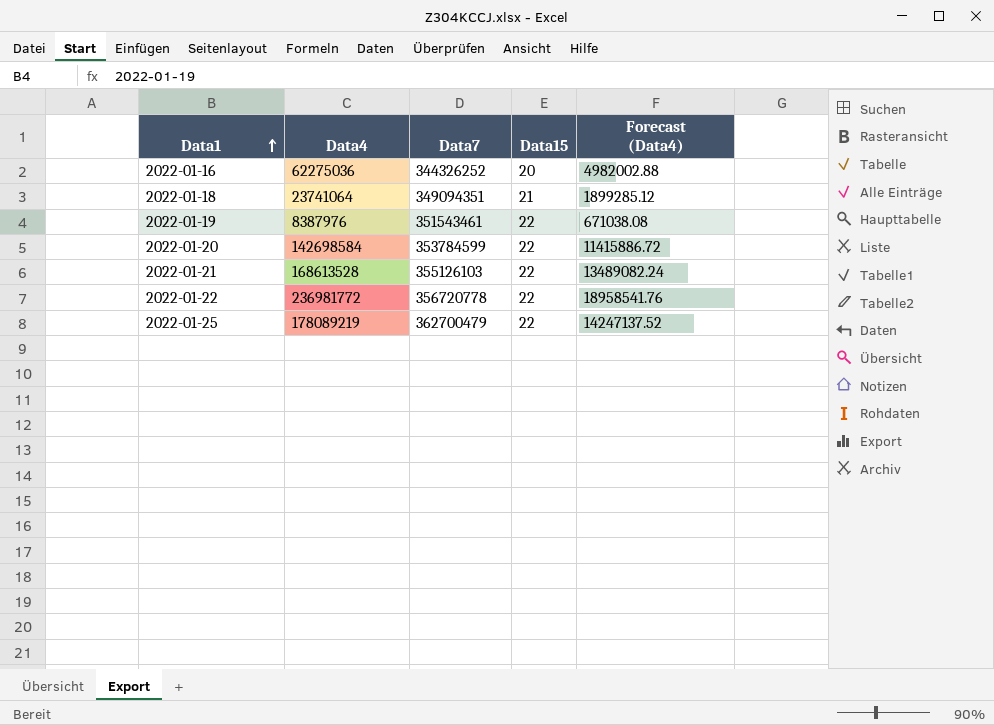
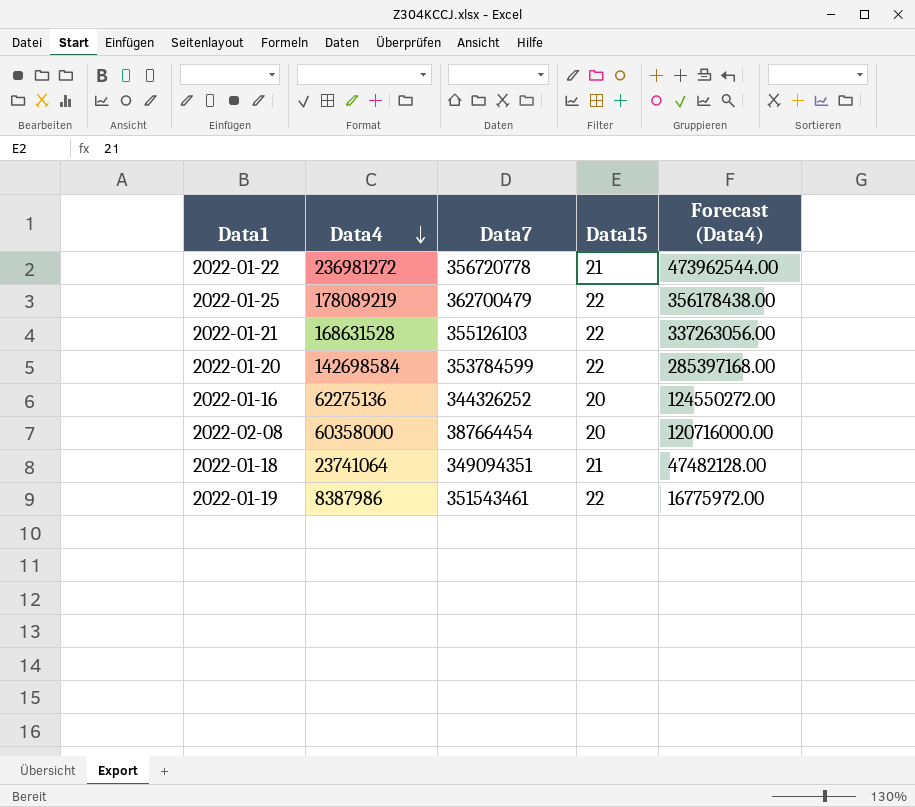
row order: Data1 ascending -> Data4 descending
column Forecast (Data4) | formula: [Data4] * 0.08 -> [Data4] * 2
2022-01-22 | Data4: 236981772 -> 236981272
2022-01-22 | Data15: 22 -> 21
2022-01-21 | Data4: 168613528 -> 168631528
2022-01-16 | Data4: 62275036 -> 62275136
row 2022-02-08: none -> 60358000 | 387664454 | 20 | 120716000.00
2022-01-19 | Data4: 8387976 -> 8387986

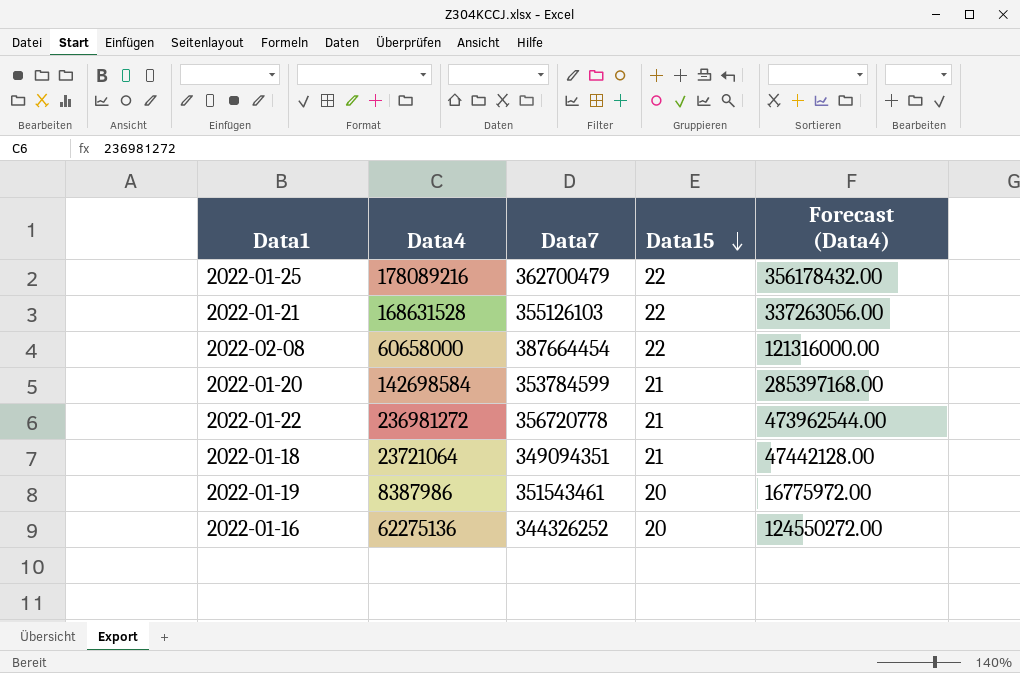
row order: Data4 descending -> Data15 descending
2022-01-25 | Data4: 178089219 -> 178089216
2022-01-25 | Forecast (Data4): 356178438.00 -> 356178432.00
2022-02-08 | Data4: 60358000 -> 60658000
2022-02-08 | Data15: 20 -> 22
2022-02-08 | Forecast (Data4): 120716000.00 -> 121316000.00
2022-01-20 | Data15: 22 -> 21
2022-01-18 | Data4: 23741064 -> 23721064
2022-01-18 | Forecast (Data4): 47482128.00 -> 47442128.00
2022-01-19 | Data15: 22 -> 20

